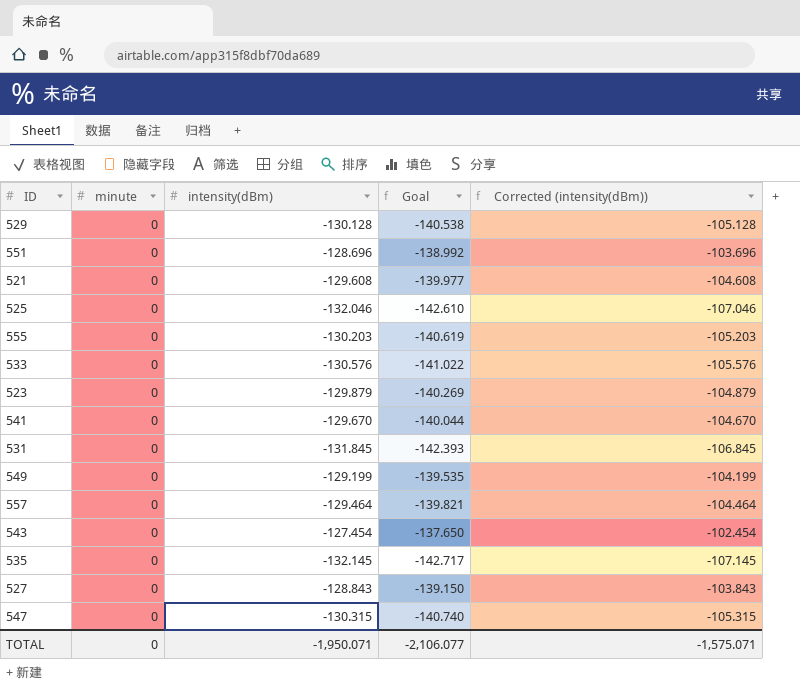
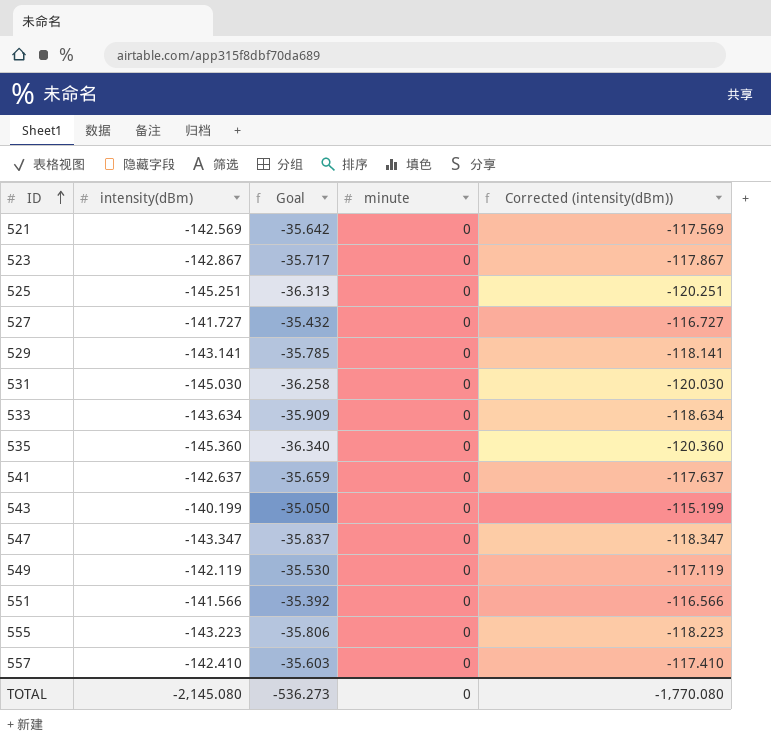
row order: none -> ID ascending
column Goal | formula: [intensity(dBm)] * 1.08 -> [intensity(dBm)] * 0.25
column minute | position: 2 -> 4
521 | intensity(dBm): -129.608 -> -142.569
521 | Corrected (intensity(dBm)): -104.608 -> -117.569
523 | intensity(dBm): -129.879 -> -142.867
523 | Corrected (intensity(dBm)): -104.879 -> -117.867
525 | intensity(dBm): -132.046 -> -145.251
525 | Corrected (intensity(dBm)): -107.046 -> -120.251
527 | intensity(dBm): -128.843 -> -141.727
527 | Corrected (intensity(dBm)): -103.843 -> -116.727
529 | intensity(dBm): -130.128 -> -143.141
529 | Corrected (intensity(dBm)): -105.128 -> -118.141
531 | intensity(dBm): -131.845 -> -145.030
531 | Corrected (intensity(dBm)): -106.845 -> -120.030
533 | intensity(dBm): -130.576 -> -143.634
533 | Corrected (intensity(dBm)): -105.576 -> -118.634
535 | intensity(dBm): -132.145 -> -145.360
535 | Corrected (intensity(dBm)): -107.145 -> -120.360
541 | intensity(dBm): -129.670 -> -142.637
541 | Corrected (intensity(dBm)): -104.670 -> -117.637
543 | intensity(dBm): -127.454 -> -140.199
543 | Corrected (intensity(dBm)): -102.454 -> -115.199
547 | intensity(dBm): -130.315 -> -143.347
547 | Corrected (intensity(dBm)): -105.315 -> -118.347
549 | intensity(dBm): -129.199 -> -142.119
549 | Corrected (intensity(dBm)): -104.199 -> -117.119
551 | intensity(dBm): -128.696 -> -141.566
551 | Corrected (intensity(dBm)): -103.696 -> -116.566
555 | intensity(dBm): -130.203 -> -143.223
555 | Corrected (intensity(dBm)): -105.203 -> -118.223
557 | intensity(dBm): -129.464 -> -142.410
557 | Corrected (intensity(dBm)): -104.464 -> -117.410
TOTAL | intensity(dBm): -1,950.071 -> -2,145.080
TOTAL | Goal: -2,106.077 -> -536.273
TOTAL | Corrected (intensity(dBm)): -1,575.071 -> -1,770.080

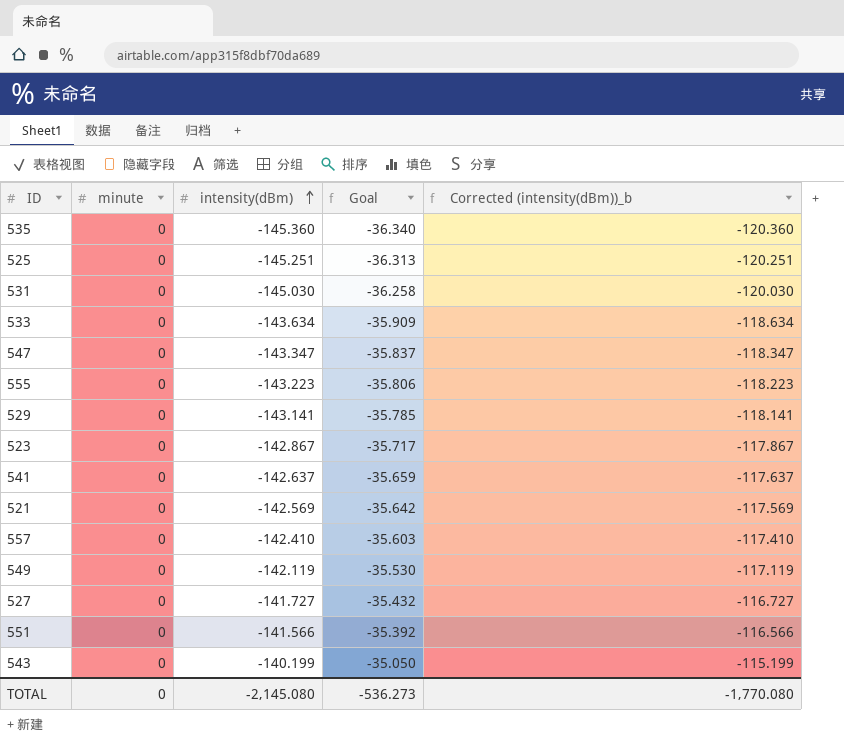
row order: ID ascending -> intensity(dBm) ascending
column minute | position: 4 -> 2
column name: Corrected (intensity(dBm)) -> Corrected (intensity(dBm))_b

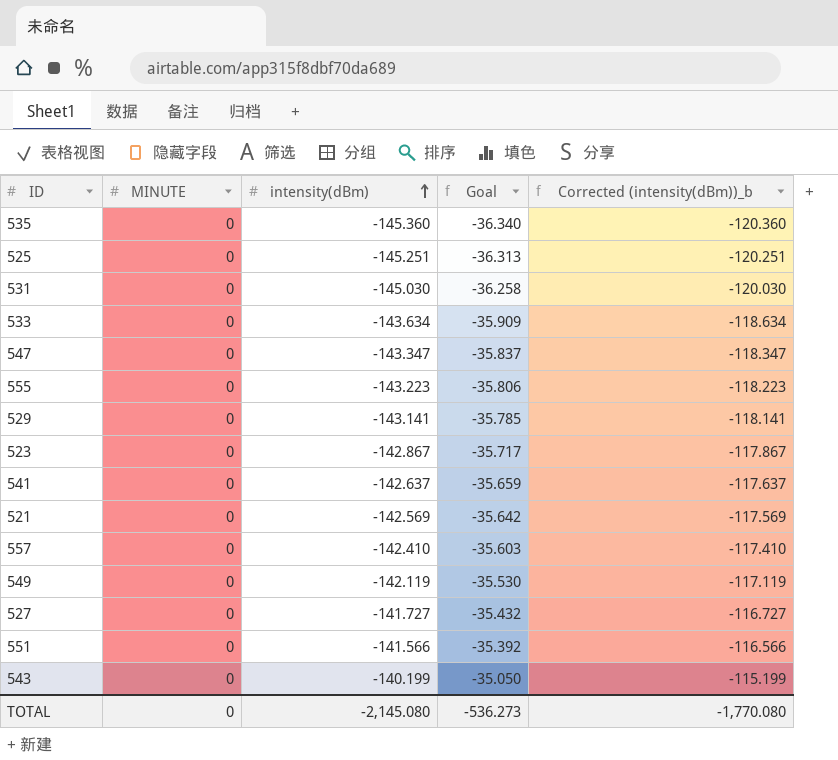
column name: minute -> MINUTE

